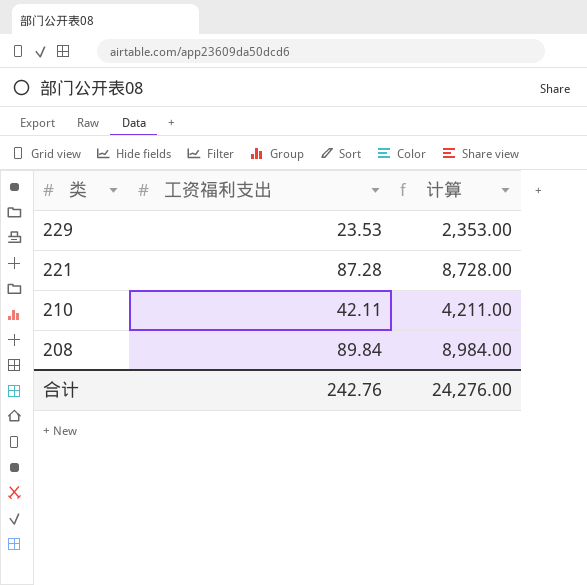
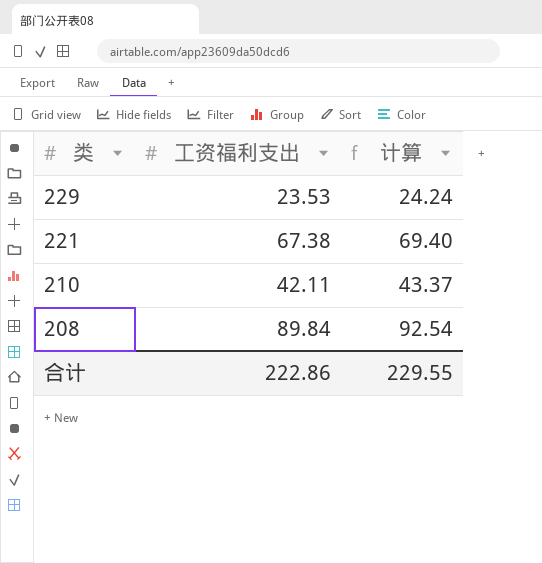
column 计算 | formula: [工资福利支出] * 100 -> [工资福利支出] * 1.03
221 | 工资福利支出: 87.28 -> 67.38
合计 | 工资福利支出: 242.76 -> 222.86
合计 | 计算: 24,276.00 -> 229.55

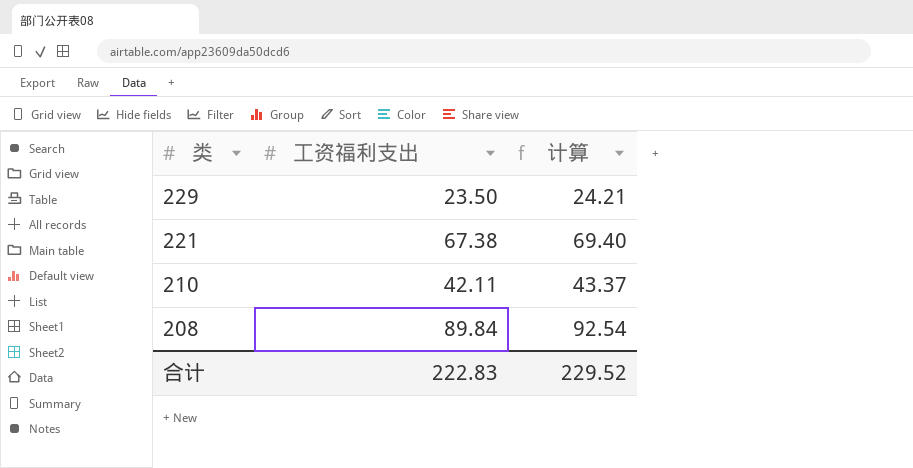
229 | 工资福利支出: 23.53 -> 23.50
229 | 计算: 24.24 -> 24.21
合计 | 工资福利支出: 222.86 -> 222.83
合计 | 计算: 229.55 -> 229.52

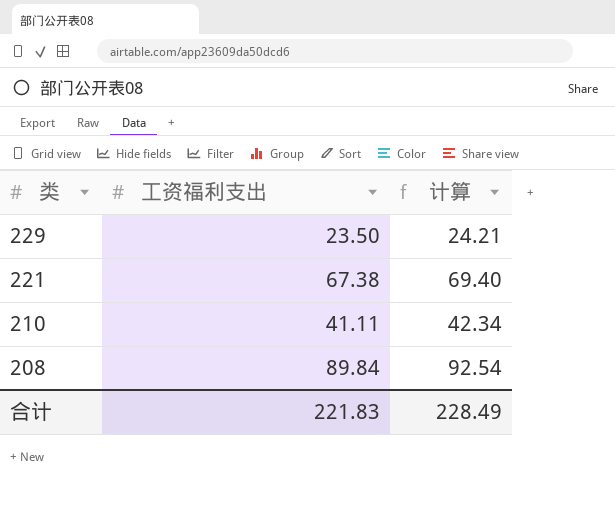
210 | 工资福利支出: 42.11 -> 41.11
210 | 计算: 43.37 -> 42.34
合计 | 工资福利支出: 222.83 -> 221.83
合计 | 计算: 229.52 -> 228.49

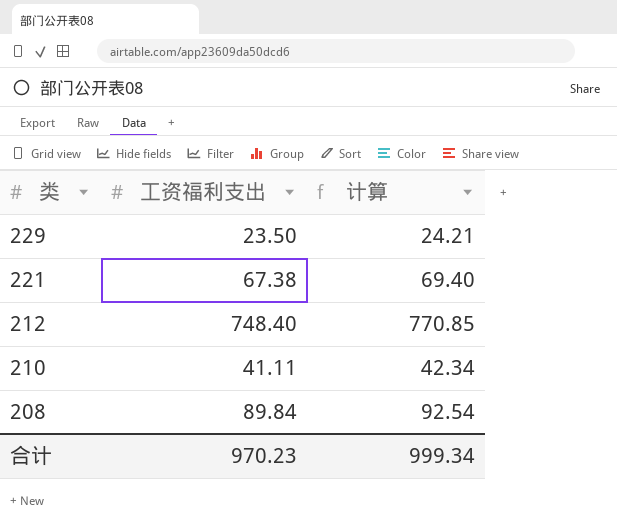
row 212: none -> 748.40 | 770.85
合计 | 工资福利支出: 221.83 -> 970.23
合计 | 计算: 228.49 -> 999.34

